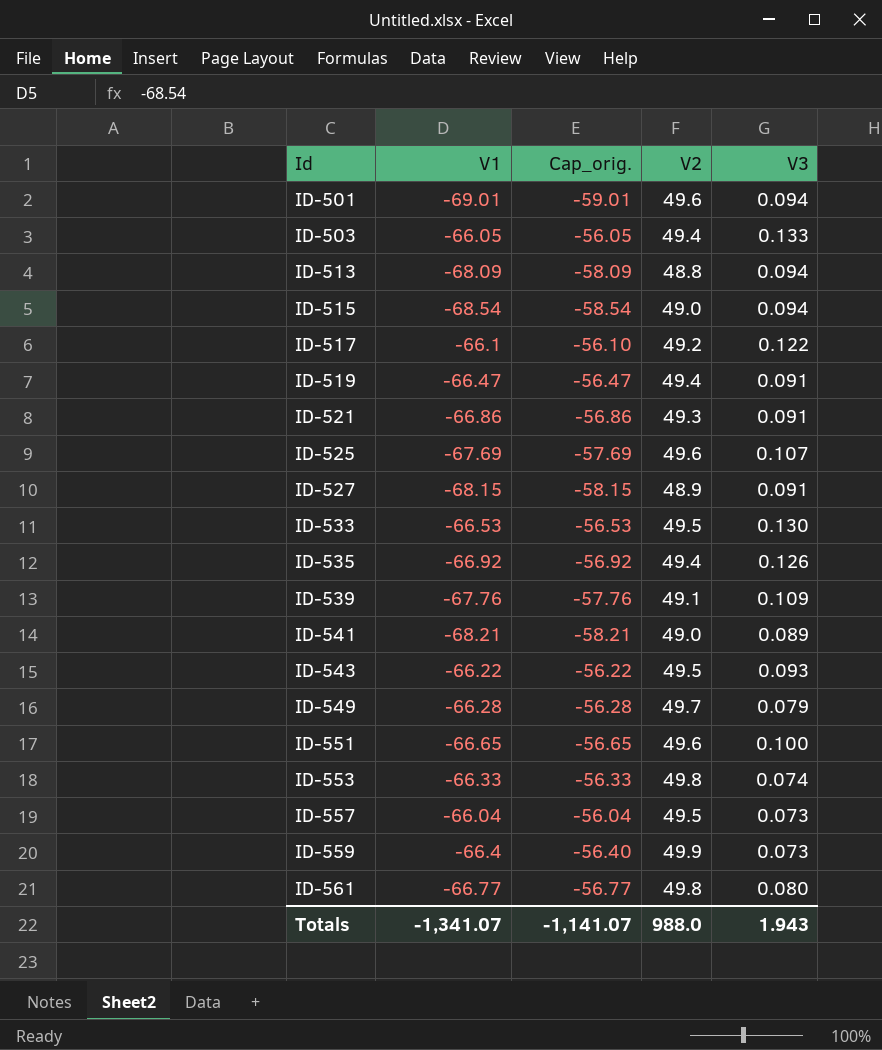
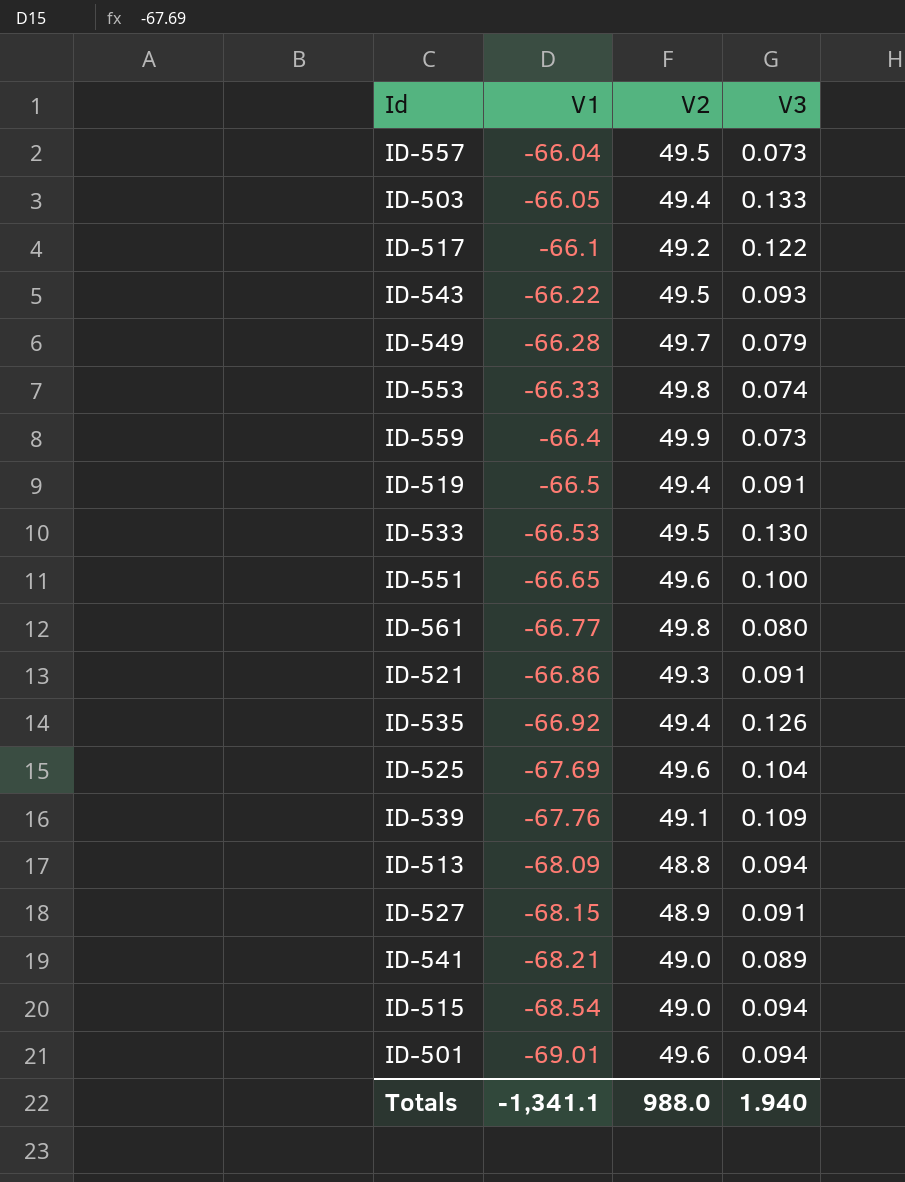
row order: Id ascending -> V1 descending
column Cap_orig. | formula: [V1] + 10 -> none
ID-519 | V1: -66.47 -> -66.5
ID-525 | V3: 0.107 -> 0.104
Totals | V1: -1,341.07 -> -1,341.1
Totals | V3: 1.943 -> 1.940

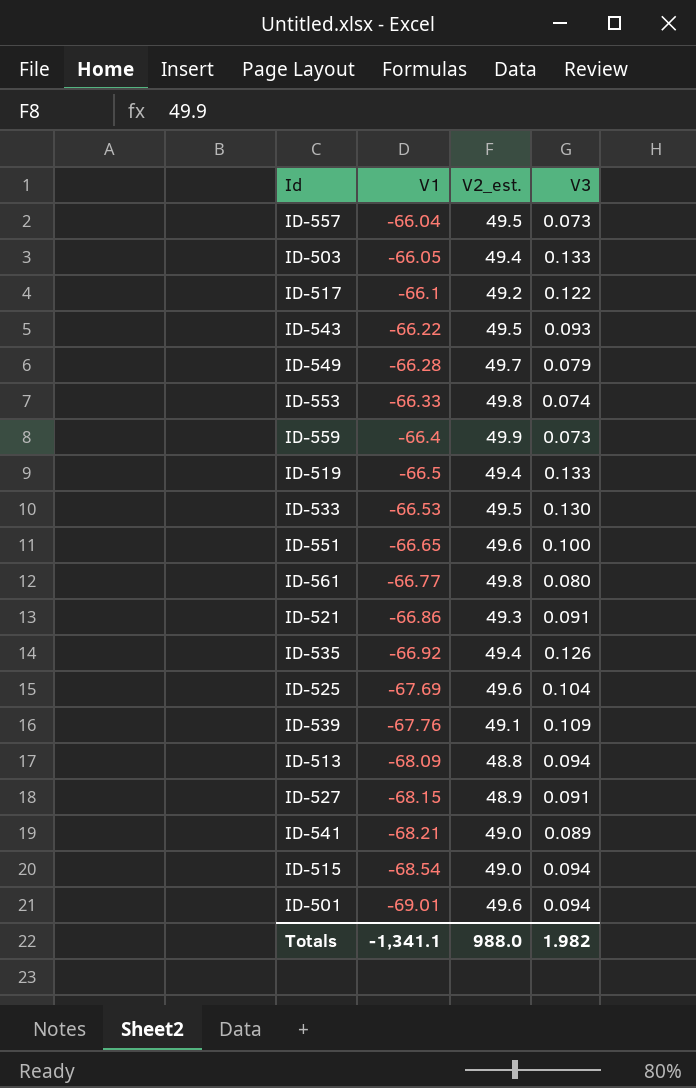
column name: V2 -> V2_est.
ID-519 | V3: 0.091 -> 0.133
Totals | V3: 1.940 -> 1.982

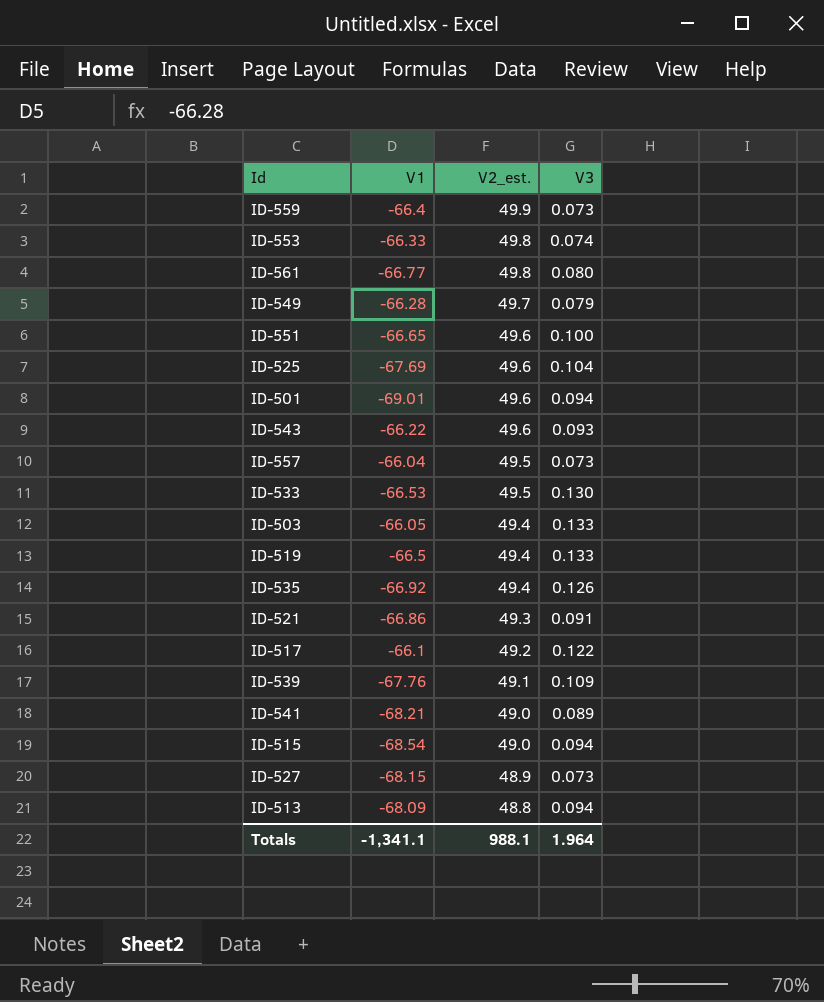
row order: V1 descending -> V2_est. descending
ID-543 | V2_est.: 49.5 -> 49.6
ID-527 | V3: 0.091 -> 0.073
Totals | V2_est.: 988.0 -> 988.1
Totals | V3: 1.982 -> 1.964

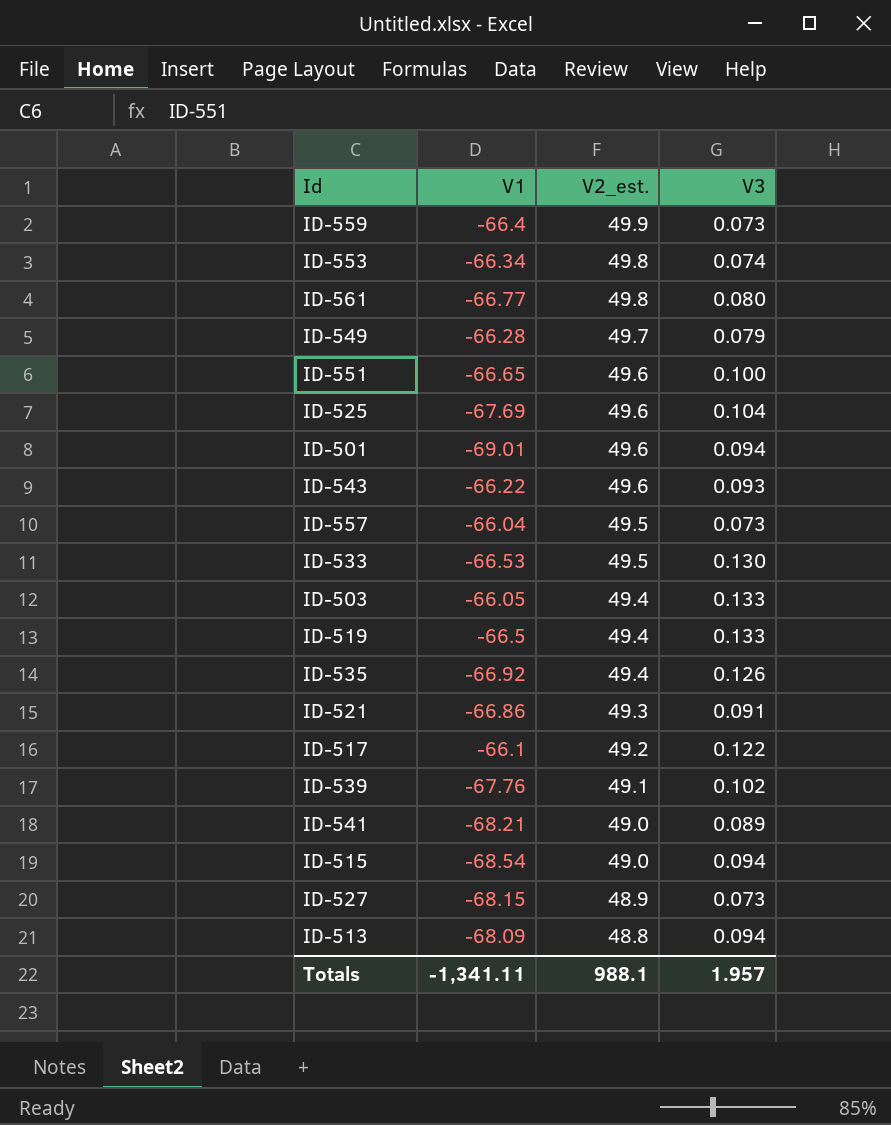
ID-553 | V1: -66.33 -> -66.34
ID-539 | V3: 0.109 -> 0.102
Totals | V1: -1,341.1 -> -1,341.11
Totals | V3: 1.964 -> 1.957

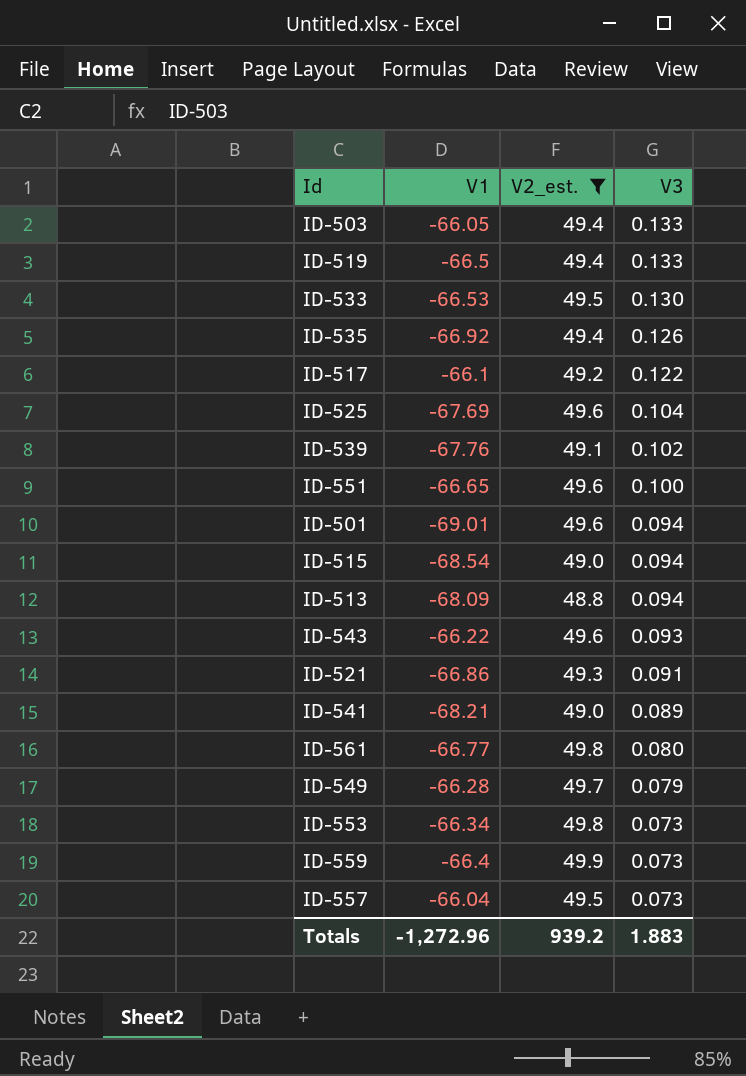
filter: none -> V2_est. != 48.9
row order: V2_est. descending -> V3 descending
ID-553 | V3: 0.074 -> 0.073
Totals | V1: -1,341.11 -> -1,272.96
Totals | V2_est.: 988.1 -> 939.2
Totals | V3: 1.957 -> 1.883

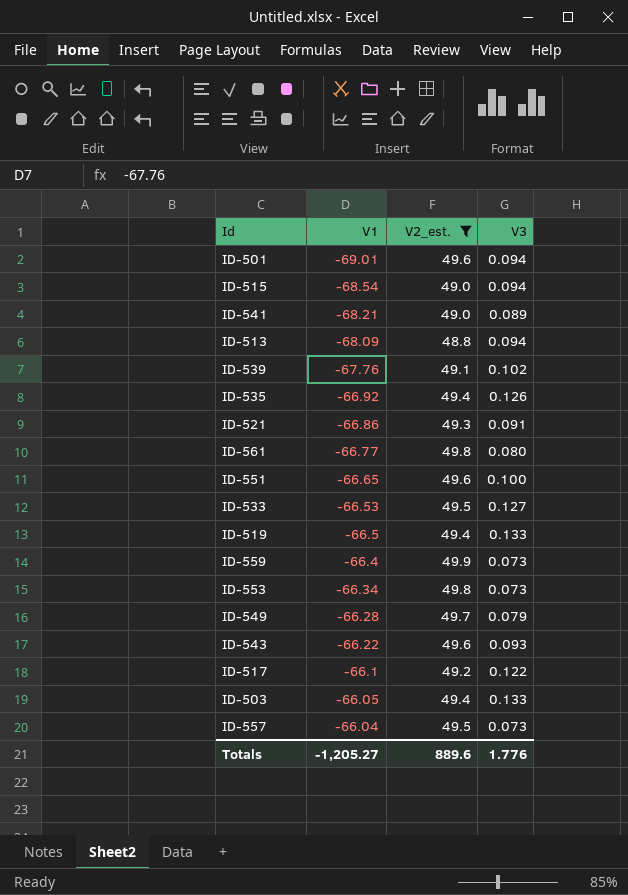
row order: V3 descending -> V1 ascending
row ID-525: -67.69 | 49.6 | 0.104 -> none
ID-533 | V3: 0.130 -> 0.127
Totals | V1: -1,272.96 -> -1,205.27
Totals | V2_est.: 939.2 -> 889.6
Totals | V3: 1.883 -> 1.776

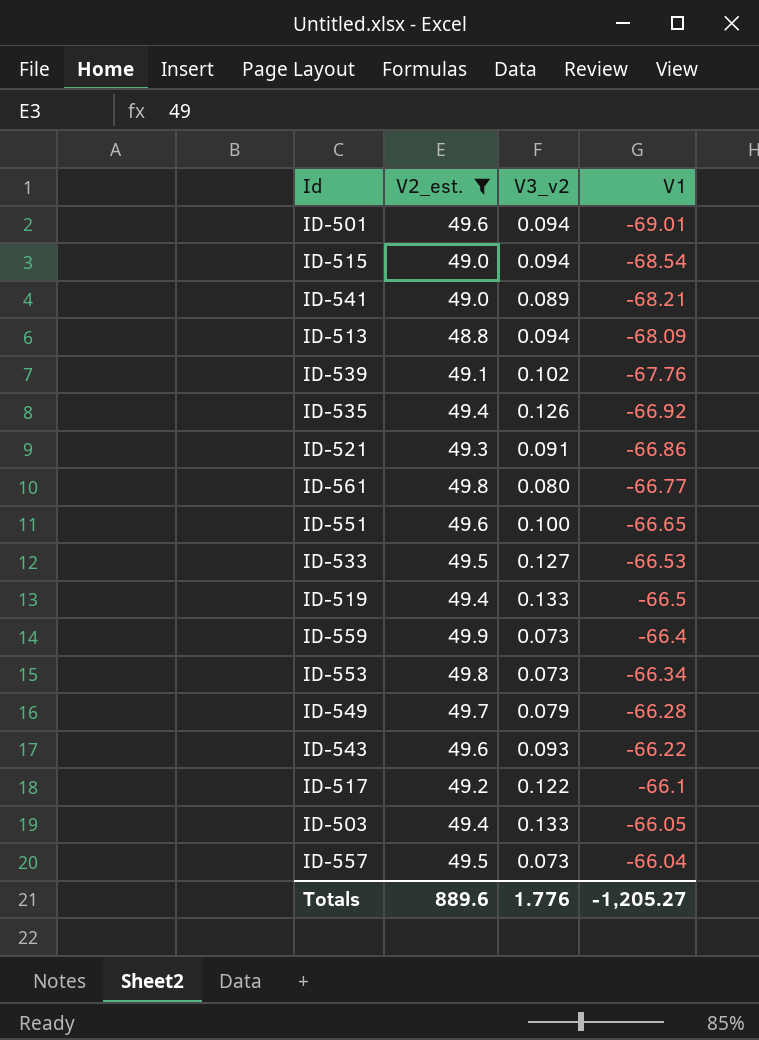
column name: V3 -> V3_v2
column V1 | position: 2 -> 4

